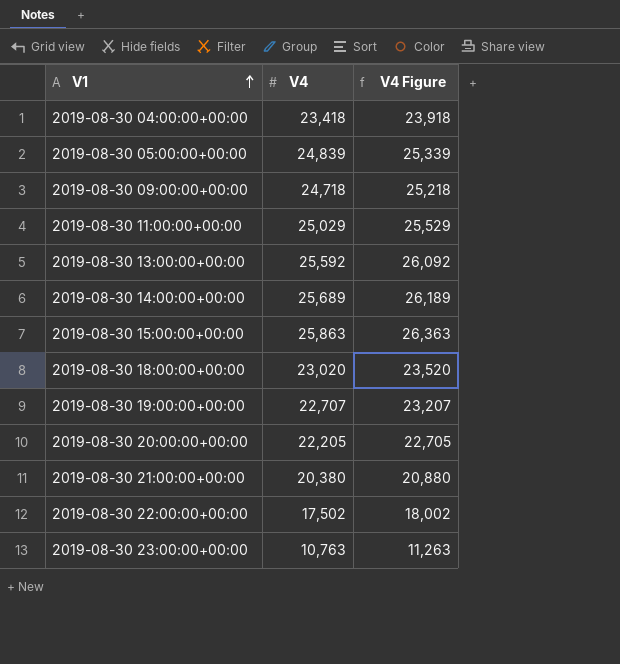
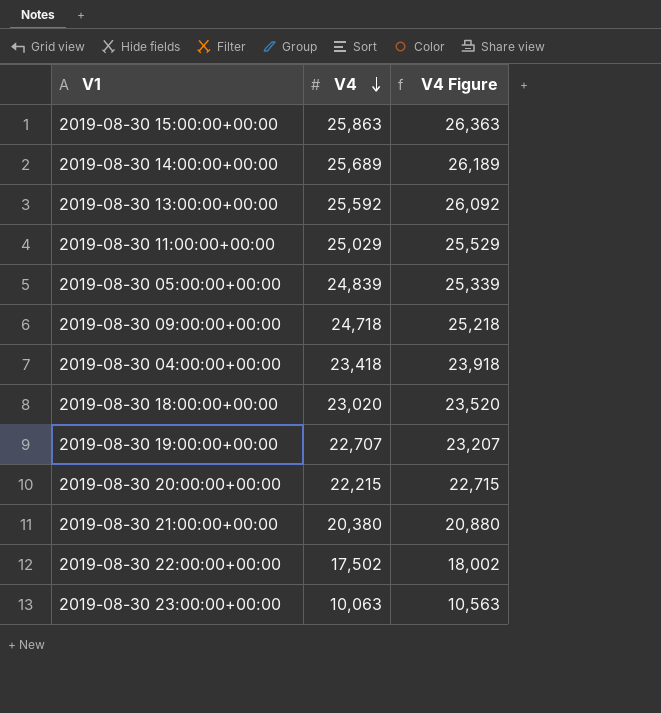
row order: V1 ascending -> V4 descending
2019-08-30 20:00:00+00:00 | V4: 22,205 -> 22,215
2019-08-30 20:00:00+00:00 | V4 Figure: 22,705 -> 22,715
2019-08-30 23:00:00+00:00 | V4: 10,763 -> 10,063
2019-08-30 23:00:00+00:00 | V4 Figure: 11,263 -> 10,563

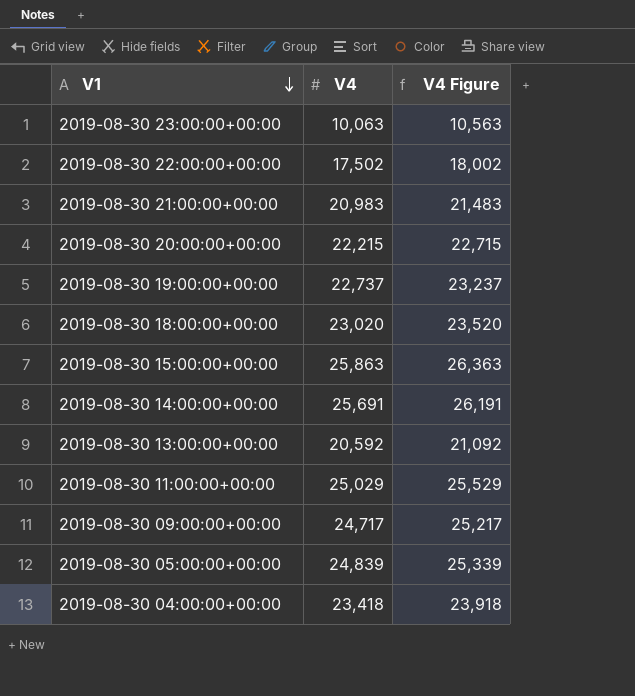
row order: V4 descending -> V1 descending
2019-08-30 21:00:00+00:00 | V4: 20,380 -> 20,983
2019-08-30 21:00:00+00:00 | V4 Figure: 20,880 -> 21,483
2019-08-30 19:00:00+00:00 | V4: 22,707 -> 22,737
2019-08-30 19:00:00+00:00 | V4 Figure: 23,207 -> 23,237
2019-08-30 14:00:00+00:00 | V4: 25,689 -> 25,691
2019-08-30 14:00:00+00:00 | V4 Figure: 26,189 -> 26,191
2019-08-30 13:00:00+00:00 | V4: 25,592 -> 20,592
2019-08-30 13:00:00+00:00 | V4 Figure: 26,092 -> 21,092
2019-08-30 09:00:00+00:00 | V4: 24,718 -> 24,717
2019-08-30 09:00:00+00:00 | V4 Figure: 25,218 -> 25,217

